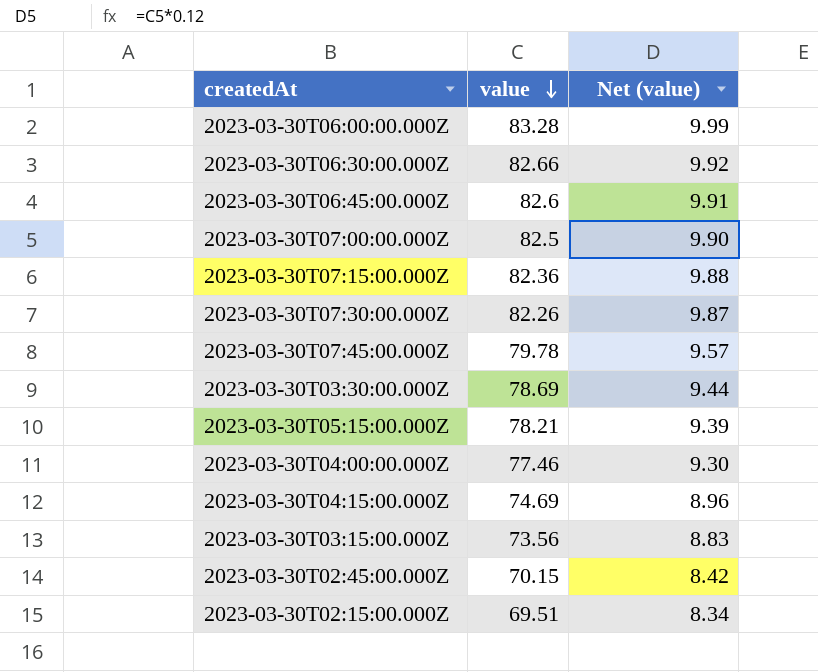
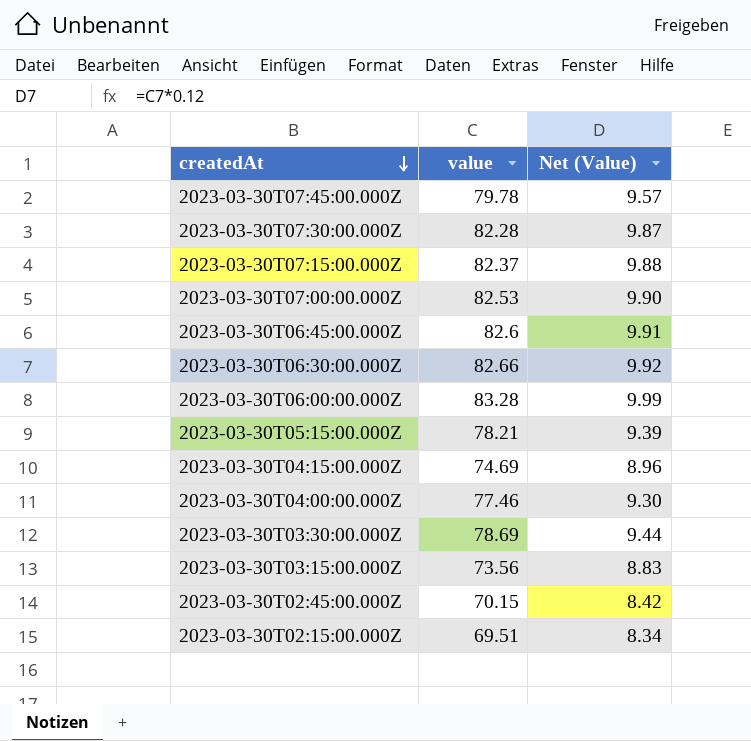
row order: value descending -> createdAt descending
column name: Net (value) -> Net (Value)
2023-03-30T07:30:00.000Z | value: 82.26 -> 82.28
2023-03-30T07:15:00.000Z | value: 82.36 -> 82.37
2023-03-30T07:00:00.000Z | value: 82.5 -> 82.53

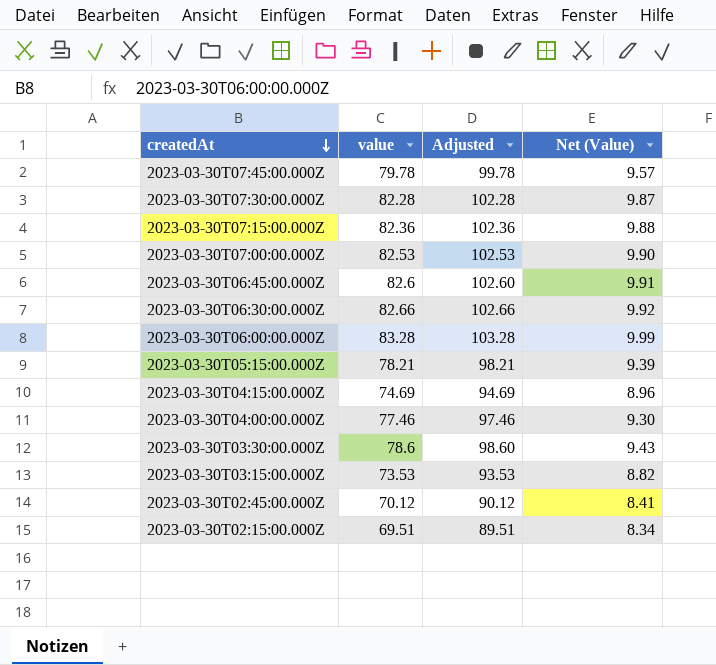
column Adjusted | formula: none -> [value] + 20
2023-03-30T07:15:00.000Z | value: 82.37 -> 82.36
2023-03-30T03:30:00.000Z | value: 78.69 -> 78.6
2023-03-30T03:30:00.000Z | Net (Value): 9.44 -> 9.43
2023-03-30T03:15:00.000Z | value: 73.56 -> 73.53
2023-03-30T03:15:00.000Z | Net (Value): 8.83 -> 8.82
2023-03-30T02:45:00.000Z | value: 70.15 -> 70.12
2023-03-30T02:45:00.000Z | Net (Value): 8.42 -> 8.41

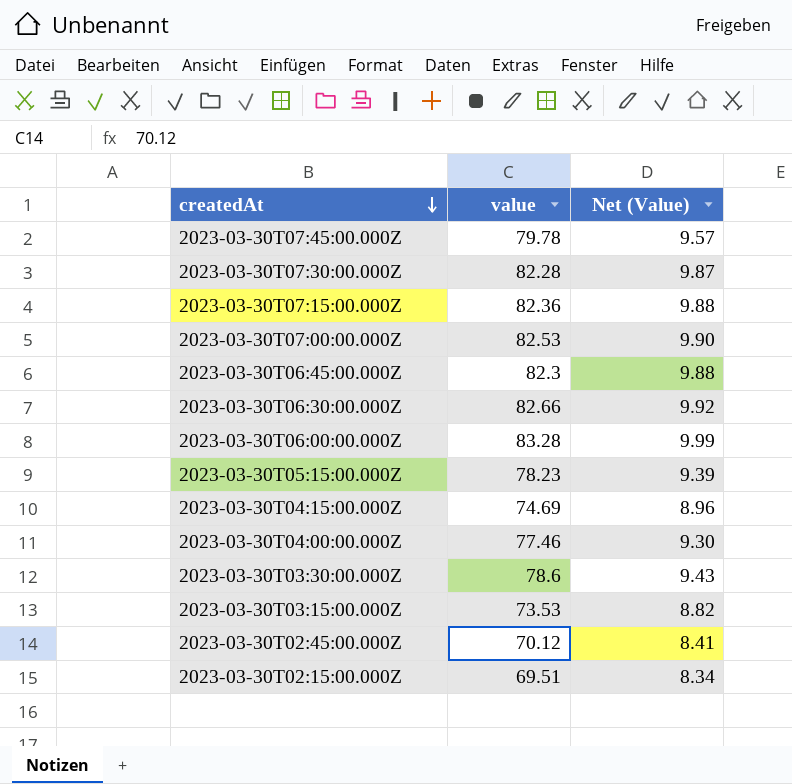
column Adjusted | formula: [value] + 20 -> none
2023-03-30T06:45:00.000Z | value: 82.6 -> 82.3
2023-03-30T06:45:00.000Z | Net (Value): 9.91 -> 9.88
2023-03-30T05:15:00.000Z | value: 78.21 -> 78.23

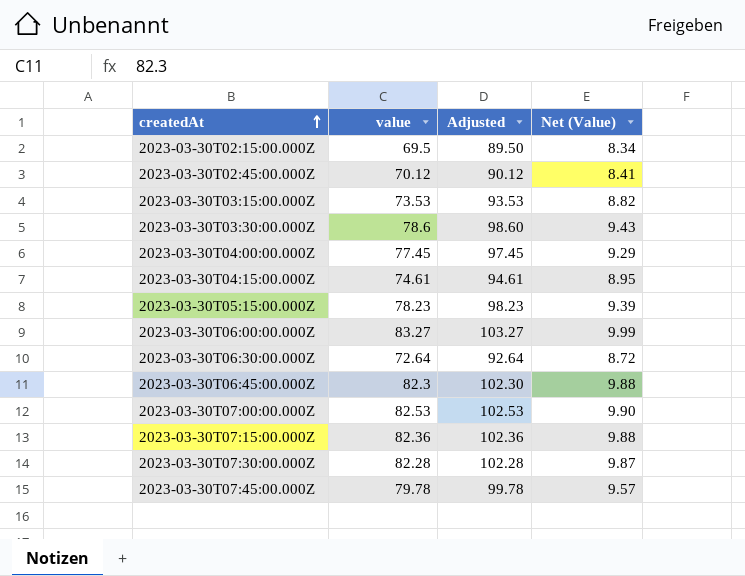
row order: createdAt descending -> createdAt ascending
column Adjusted | formula: none -> [value] + 20
2023-03-30T02:15:00.000Z | value: 69.51 -> 69.5
2023-03-30T04:00:00.000Z | value: 77.46 -> 77.45
2023-03-30T04:00:00.000Z | Net (Value): 9.30 -> 9.29
2023-03-30T04:15:00.000Z | value: 74.69 -> 74.61
2023-03-30T04:15:00.000Z | Net (Value): 8.96 -> 8.95
2023-03-30T06:00:00.000Z | value: 83.28 -> 83.27
2023-03-30T06:30:00.000Z | value: 82.66 -> 72.64
2023-03-30T06:30:00.000Z | Net (Value): 9.92 -> 8.72

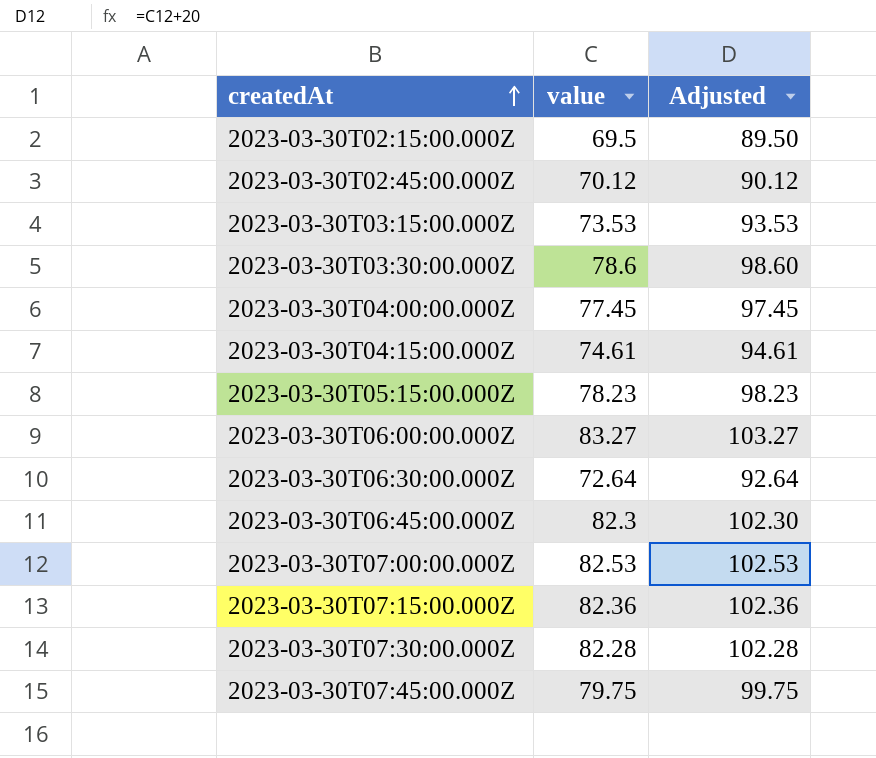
column Net (Value) | formula: [value] * 0.12 -> none
2023-03-30T07:45:00.000Z | value: 79.78 -> 79.75
2023-03-30T07:45:00.000Z | Adjusted: 99.78 -> 99.75

